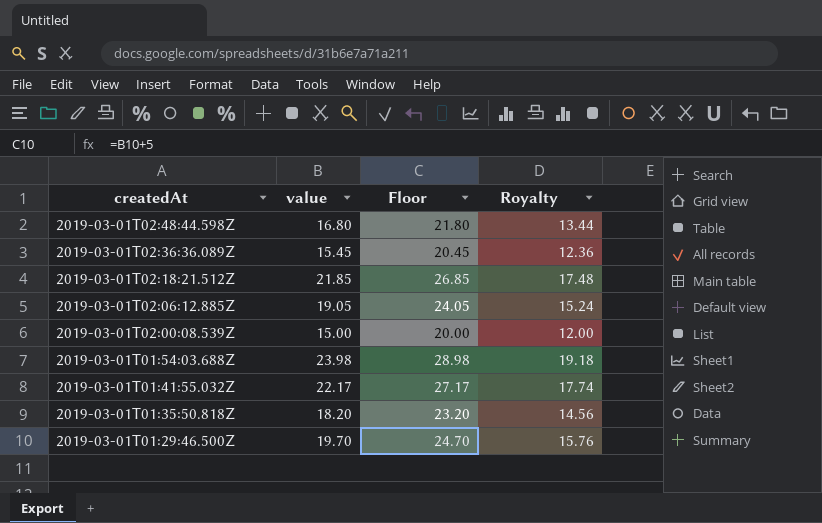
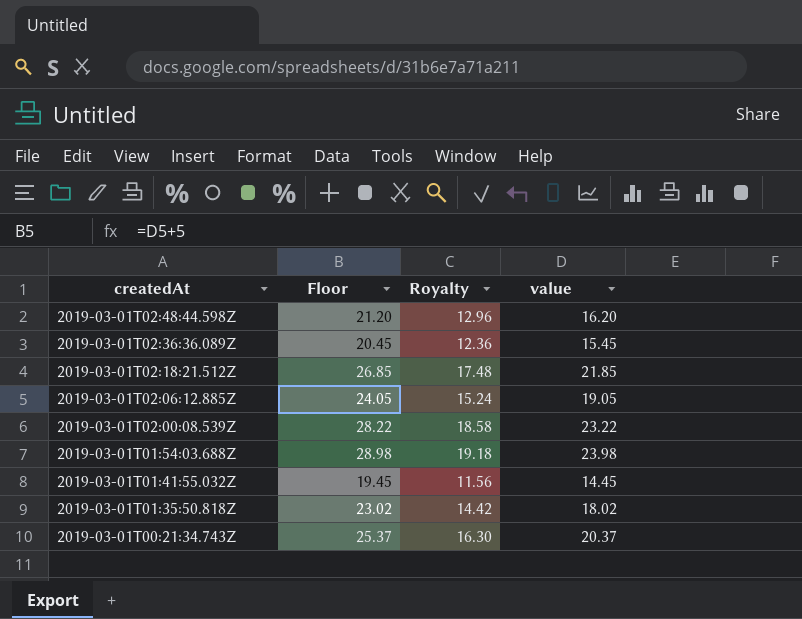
column value | position: 2 -> 4
row 2019-03-01T01:29:46.500Z: 19.70 | 24.70 | 15.76 -> none
2019-03-01T02:48:44.598Z | Floor: 21.80 -> 21.20
2019-03-01T02:48:44.598Z | Royalty: 13.44 -> 12.96
2019-03-01T02:48:44.598Z | value: 16.80 -> 16.20
2019-03-01T02:00:08.539Z | Floor: 20.00 -> 28.22
2019-03-01T02:00:08.539Z | Royalty: 12.00 -> 18.58
2019-03-01T02:00:08.539Z | value: 15.00 -> 23.22
2019-03-01T01:41:55.032Z | Floor: 27.17 -> 19.45
2019-03-01T01:41:55.032Z | Royalty: 17.74 -> 11.56
2019-03-01T01:41:55.032Z | value: 22.17 -> 14.45
2019-03-01T01:35:50.818Z | Floor: 23.20 -> 23.02
2019-03-01T01:35:50.818Z | Royalty: 14.56 -> 14.42
2019-03-01T01:35:50.818Z | value: 18.20 -> 18.02
row 2019-03-01T00:21:34.743Z: none -> 25.37 | 16.30 | 20.37

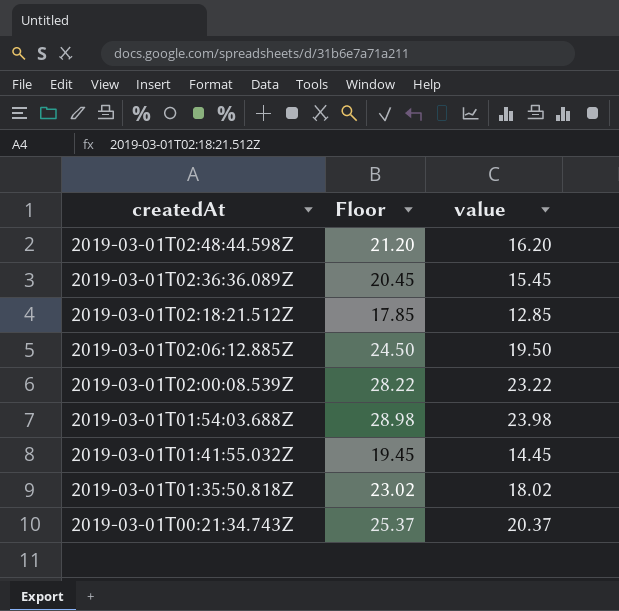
column Royalty | formula: [value] * 0.8 -> none
2019-03-01T02:18:21.512Z | Floor: 26.85 -> 17.85
2019-03-01T02:18:21.512Z | value: 21.85 -> 12.85
2019-03-01T02:06:12.885Z | Floor: 24.05 -> 24.50
2019-03-01T02:06:12.885Z | value: 19.05 -> 19.50

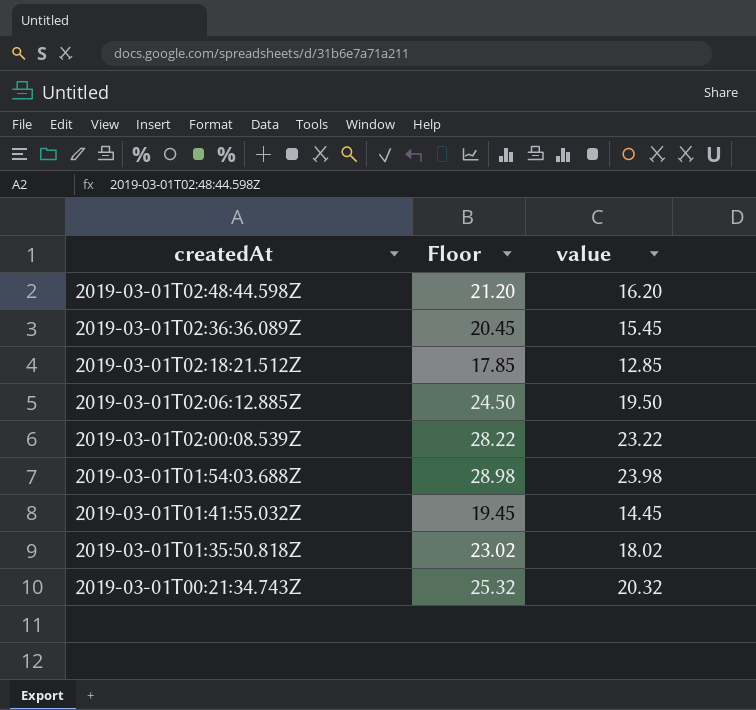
2019-03-01T00:21:34.743Z | Floor: 25.37 -> 25.32
2019-03-01T00:21:34.743Z | value: 20.37 -> 20.32

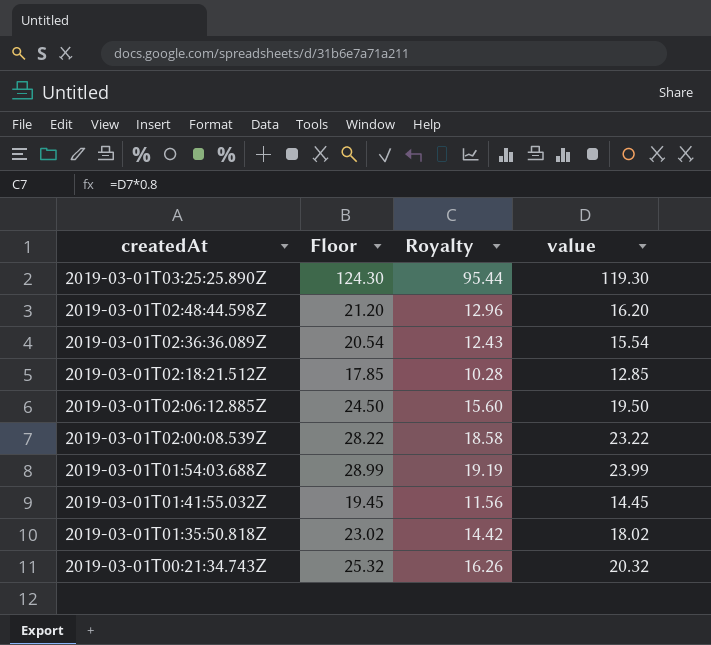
column Royalty | formula: none -> [value] * 0.8
row 2019-03-01T03:25:25.890Z: none -> 124.30 | 95.44 | 119.30
2019-03-01T02:36:36.089Z | Floor: 20.45 -> 20.54
2019-03-01T02:36:36.089Z | value: 15.45 -> 15.54
2019-03-01T01:54:03.688Z | Floor: 28.98 -> 28.99
2019-03-01T01:54:03.688Z | value: 23.98 -> 23.99

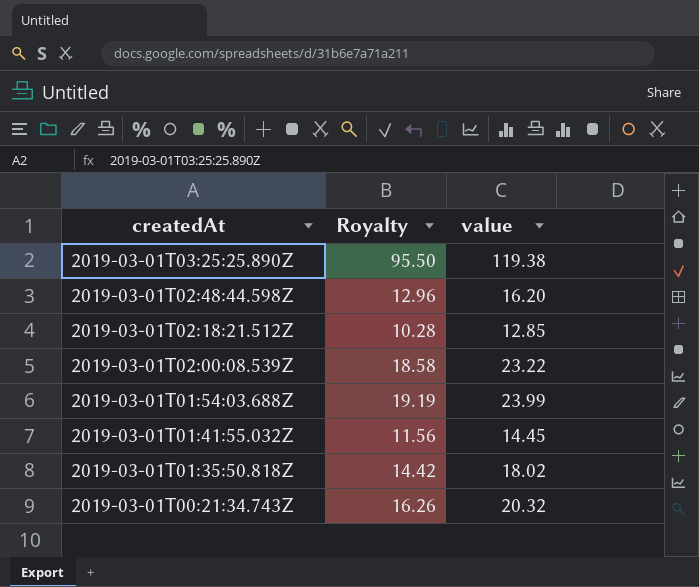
column Floor | formula: [value] + 5 -> none
row 2019-03-01T02:36:36.089Z: 20.54 | 12.43 | 15.54 -> none
row 2019-03-01T02:06:12.885Z: 24.50 | 15.60 | 19.50 -> none
2019-03-01T03:25:25.890Z | Royalty: 95.44 -> 95.50
2019-03-01T03:25:25.890Z | value: 119.30 -> 119.38

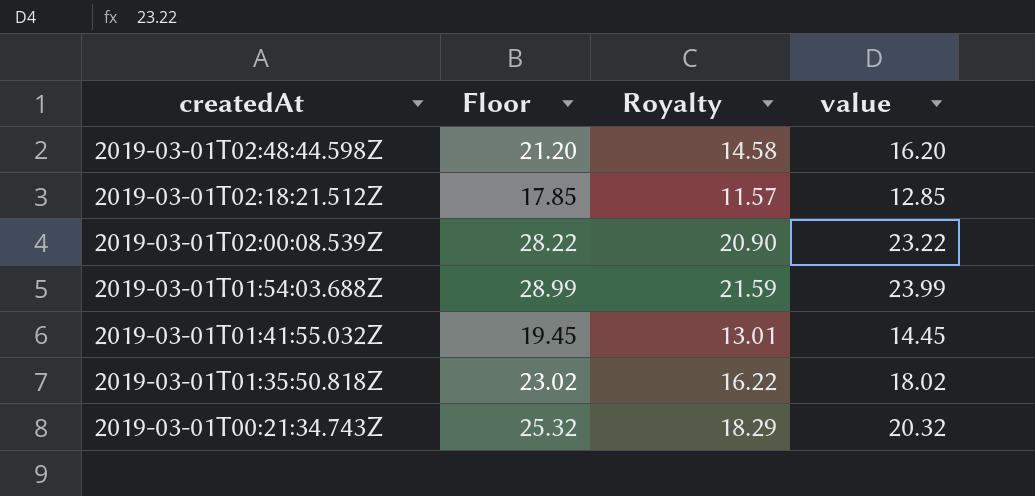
column Floor | formula: none -> [value] + 5
column Royalty | formula: [value] * 0.8 -> [value] * 0.9
row 2019-03-01T03:25:25.890Z: 95.50 | 119.38 -> none

